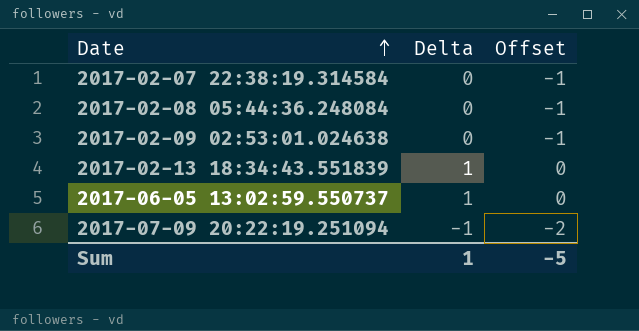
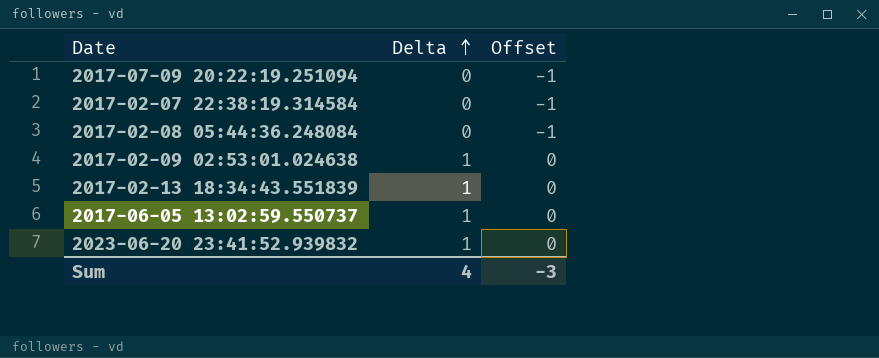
row order: Date ascending -> Delta ascending
2017-07-09 20:22:19.251094 | Delta: -1 -> 0
2017-07-09 20:22:19.251094 | Offset: -2 -> -1
2017-02-09 02:53:01.024638 | Delta: 0 -> 1
2017-02-09 02:53:01.024638 | Offset: -1 -> 0
row 2023-06-20 23:41:52.939832: none -> 1 | 0
Sum | Delta: 1 -> 4
Sum | Offset: -5 -> -3

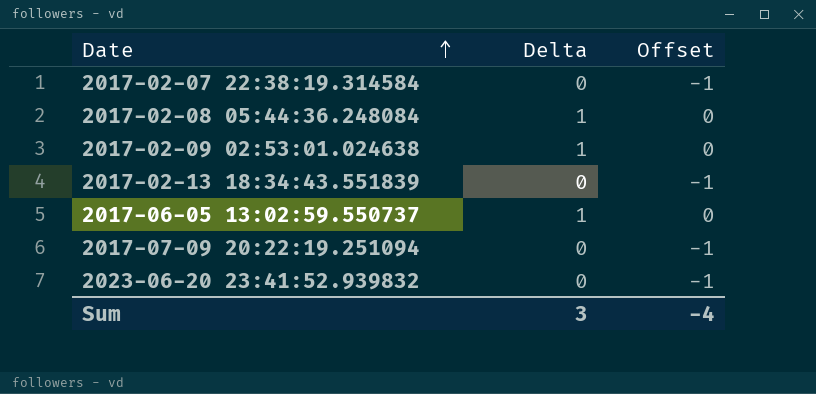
row order: Delta ascending -> Date ascending
2017-02-08 05:44:36.248084 | Delta: 0 -> 1
2017-02-08 05:44:36.248084 | Offset: -1 -> 0
2017-02-13 18:34:43.551839 | Delta: 1 -> 0
2017-02-13 18:34:43.551839 | Offset: 0 -> -1
2023-06-20 23:41:52.939832 | Delta: 1 -> 0
2023-06-20 23:41:52.939832 | Offset: 0 -> -1
Sum | Delta: 4 -> 3
Sum | Offset: -3 -> -4

